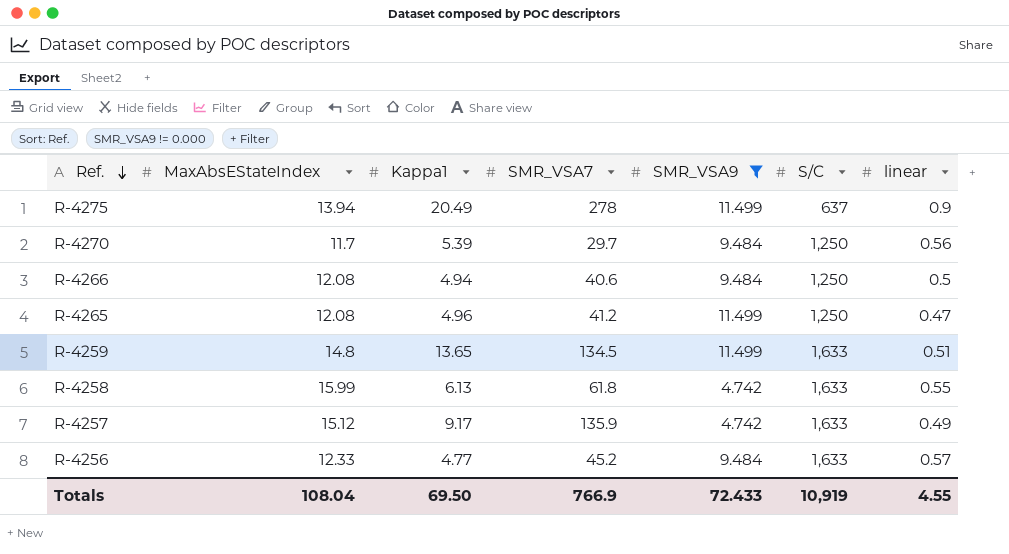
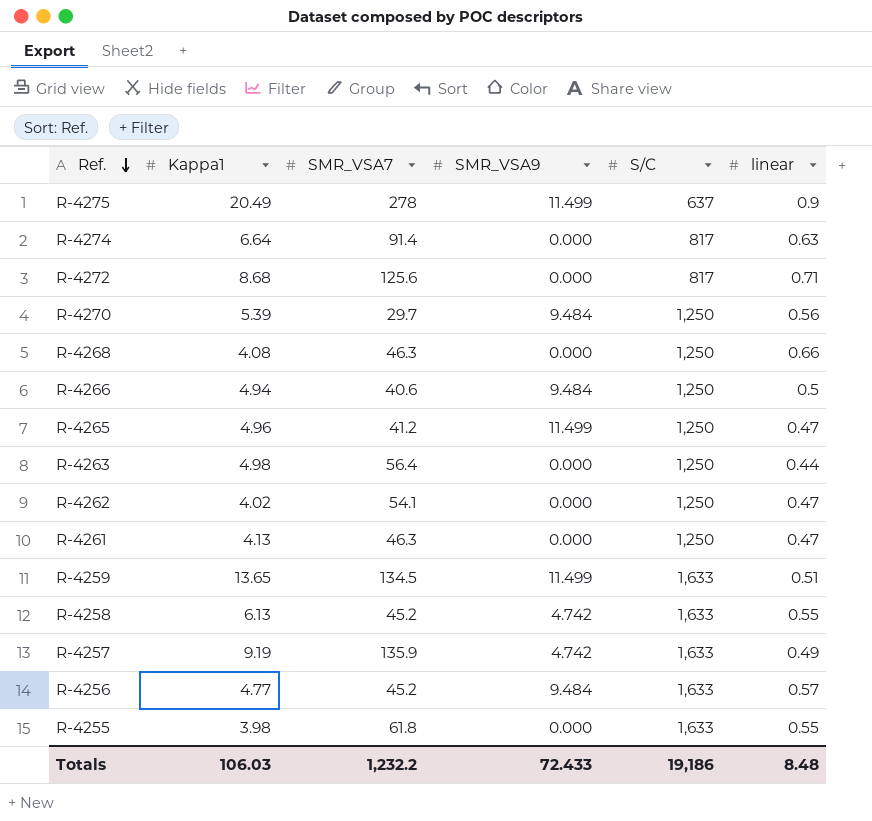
filter: SMR_VSA9 != 0.000 -> none
column MaxAbsEStateIndex | position: 2 -> none
R-4258 | SMR_VSA7: 61.8 -> 45.2
R-4257 | Kappa1: 9.17 -> 9.19
Totals | Kappa1: 69.50 -> 106.03
Totals | SMR_VSA7: 766.9 -> 1,232.2
Totals | S/C: 10,919 -> 19,186
Totals | linear: 4.55 -> 8.48

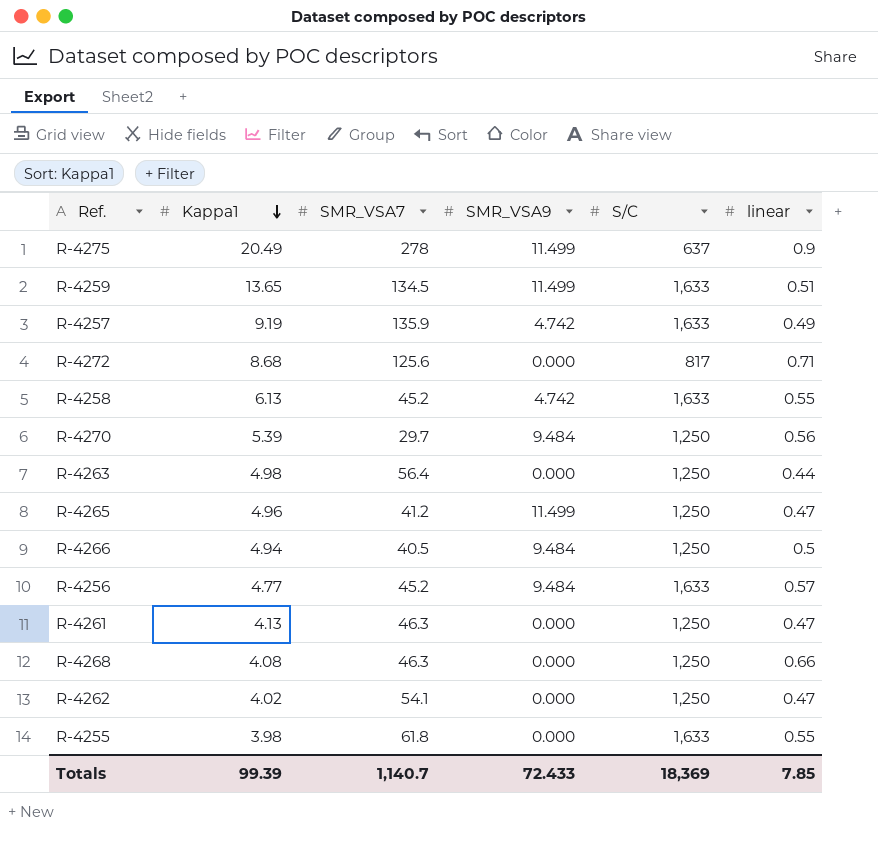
row order: Ref. descending -> Kappa1 descending
row R-4274: 6.64 | 91.4 | 0.000 | 817 | 0.63 -> none
R-4266 | SMR_VSA7: 40.6 -> 40.5
Totals | Kappa1: 106.03 -> 99.39
Totals | SMR_VSA7: 1,232.2 -> 1,140.7
Totals | S/C: 19,186 -> 18,369
Totals | linear: 8.48 -> 7.85

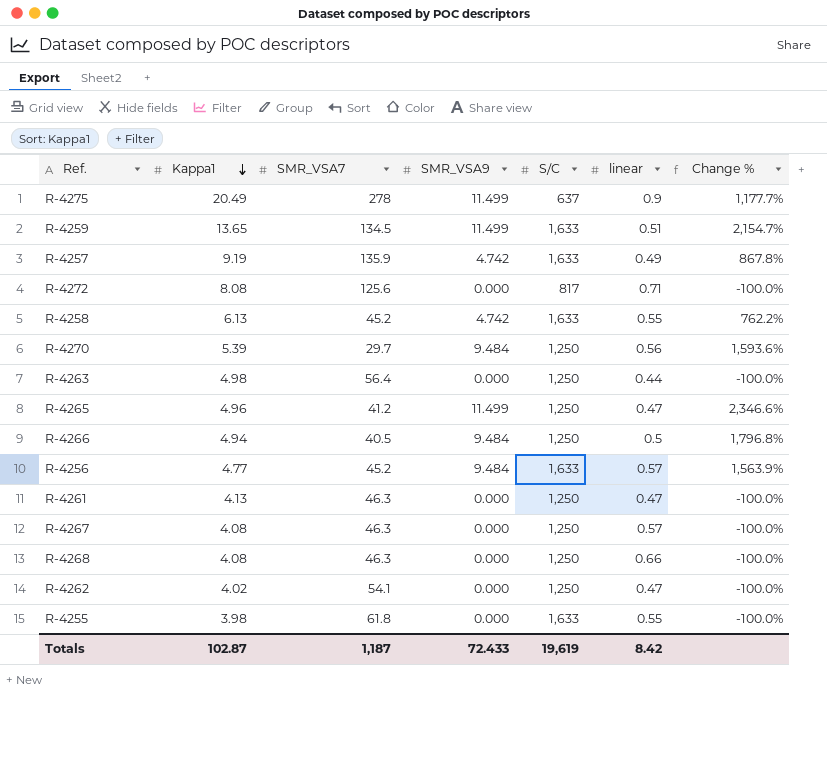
column Change % | formula: none -> ([SMR_VSA9] - [linear]) / [linear]
R-4272 | Kappa1: 8.68 -> 8.08
row R-4267: none -> 4.08 | 46.3 | 0.000 | 1,250 | 0.57 | -100.0%
Totals | Kappa1: 99.39 -> 102.87
Totals | SMR_VSA7: 1,140.7 -> 1,187
Totals | S/C: 18,369 -> 19,619
Totals | linear: 7.85 -> 8.42

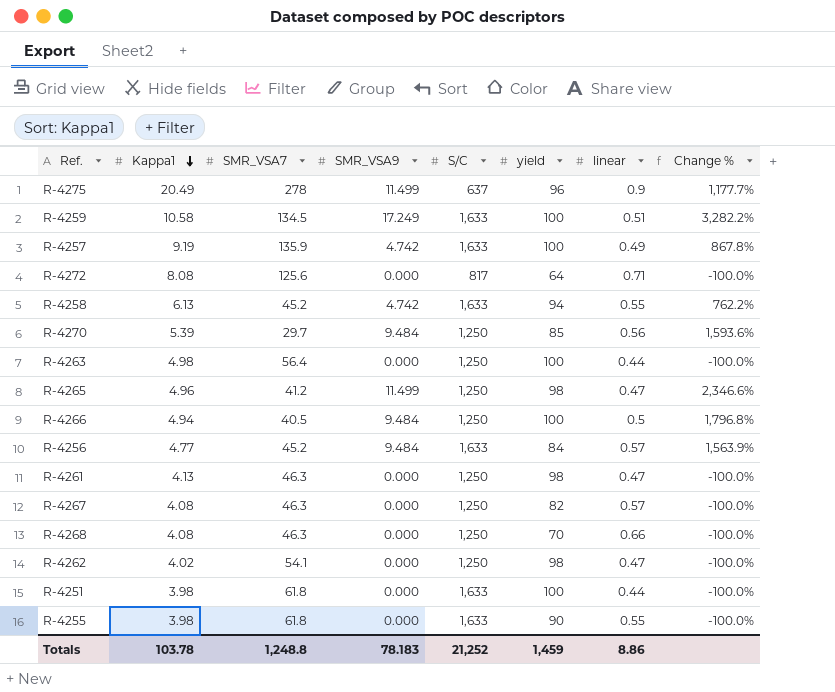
column yield | position: none -> 6
R-4259 | Kappa1: 13.65 -> 10.58
R-4259 | SMR_VSA9: 11.499 -> 17.249
R-4259 | Change %: 2,154.7% -> 3,282.2%
row R-4251: none -> 3.98 | 61.8 | 0.000 | 1,633 | 100 | 0.44 | -100.0%
Totals | Kappa1: 102.87 -> 103.78
Totals | SMR_VSA7: 1,187 -> 1,248.8
Totals | SMR_VSA9: 72.433 -> 78.183
Totals | S/C: 19,619 -> 21,252
Totals | linear: 8.42 -> 8.86

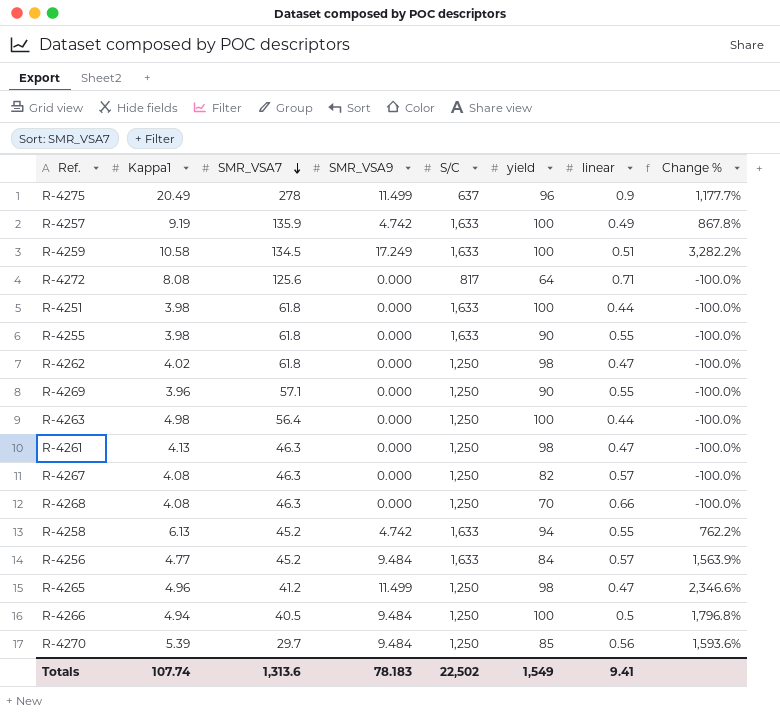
row order: Kappa1 descending -> SMR_VSA7 descending
R-4262 | SMR_VSA7: 54.1 -> 61.8
row R-4269: none -> 3.96 | 57.1 | 0.000 | 1,250 | 90 | 0.55 | -100.0%
Totals | Kappa1: 103.78 -> 107.74
Totals | SMR_VSA7: 1,248.8 -> 1,313.6
Totals | S/C: 21,252 -> 22,502
Totals | yield: 1,459 -> 1,549
Totals | linear: 8.86 -> 9.41

